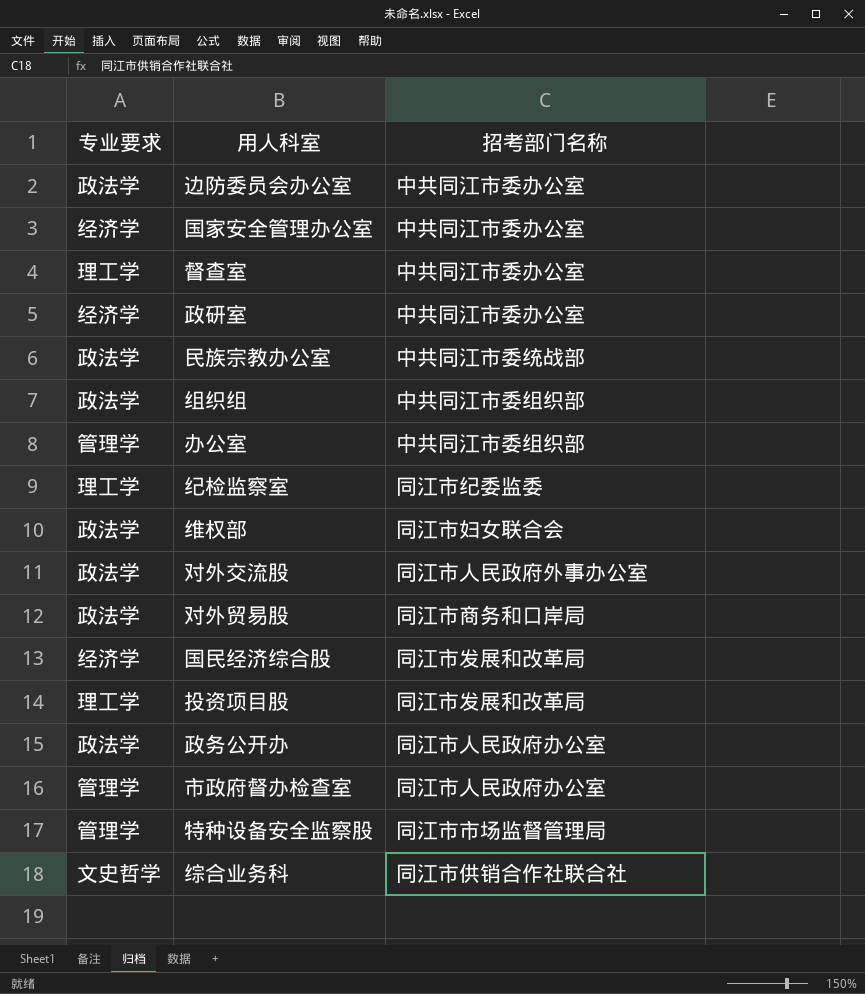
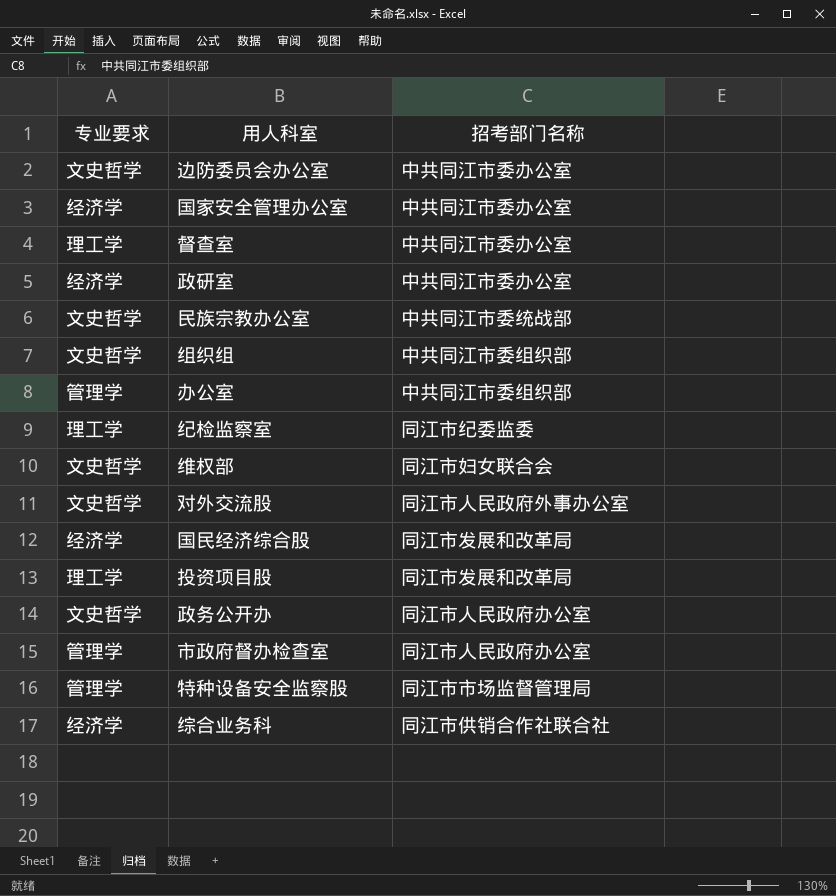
row 对外贸易股: 政法学 | 同江市商务和口岸局 -> none
边防委员会办公室 | 专业要求: 政法学 -> 文史哲学
民族宗教办公室 | 专业要求: 政法学 -> 文史哲学
组织组 | 专业要求: 政法学 -> 文史哲学
维权部 | 专业要求: 政法学 -> 文史哲学
对外交流股 | 专业要求: 政法学 -> 文史哲学
政务公开办 | 专业要求: 政法学 -> 文史哲学
综合业务科 | 专业要求: 文史哲学 -> 经济学

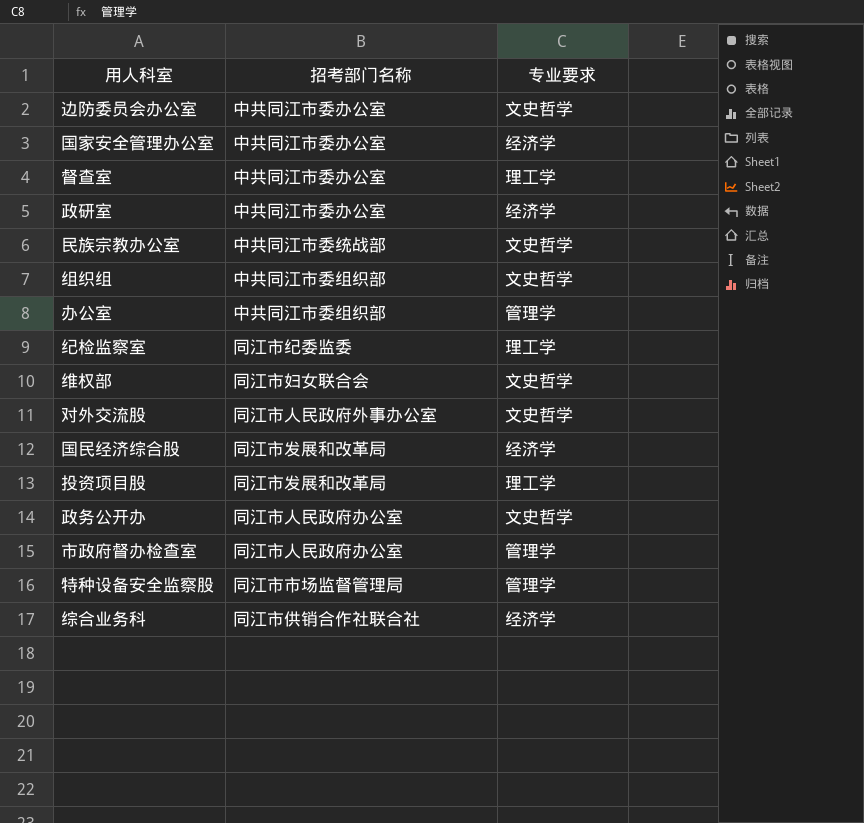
column 专业要求 | position: 1 -> 3

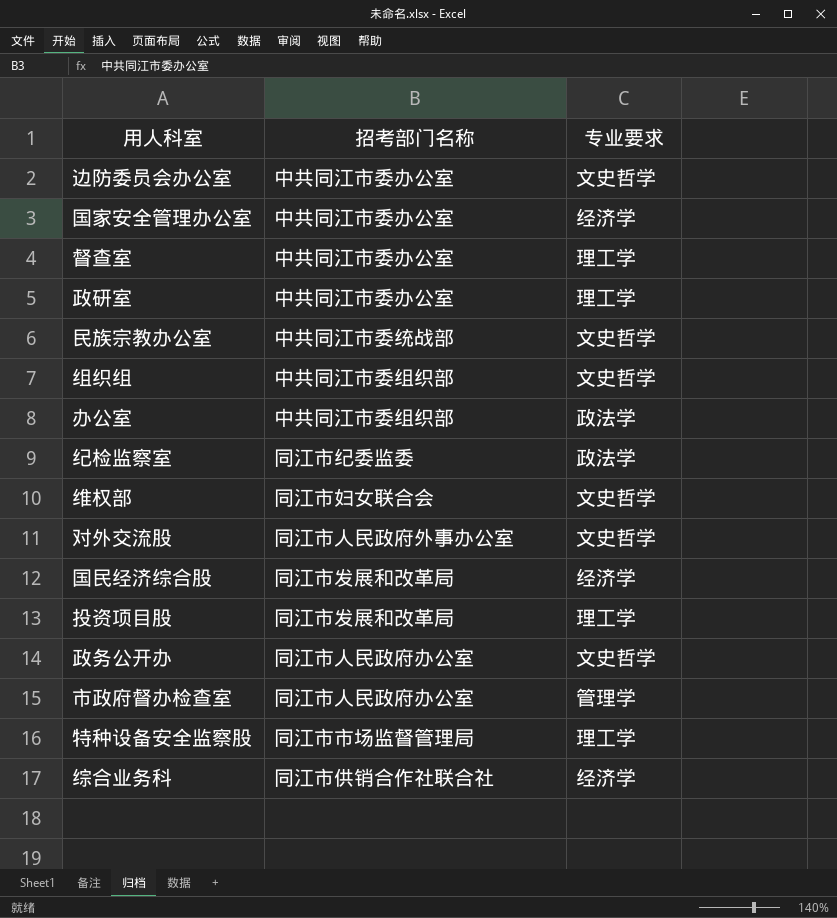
政研室 | 专业要求: 经济学 -> 理工学
办公室 | 专业要求: 管理学 -> 政法学
纪检监察室 | 专业要求: 理工学 -> 政法学
特种设备安全监察股 | 专业要求: 管理学 -> 理工学

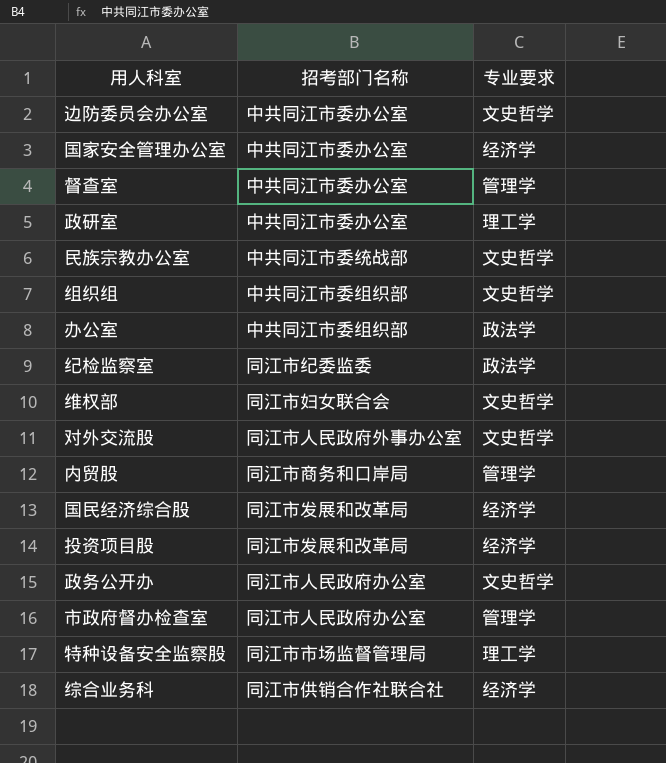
督查室 | 专业要求: 理工学 -> 管理学
row 内贸股: none -> 同江市商务和口岸局 | 管理学
投资项目股 | 专业要求: 理工学 -> 经济学

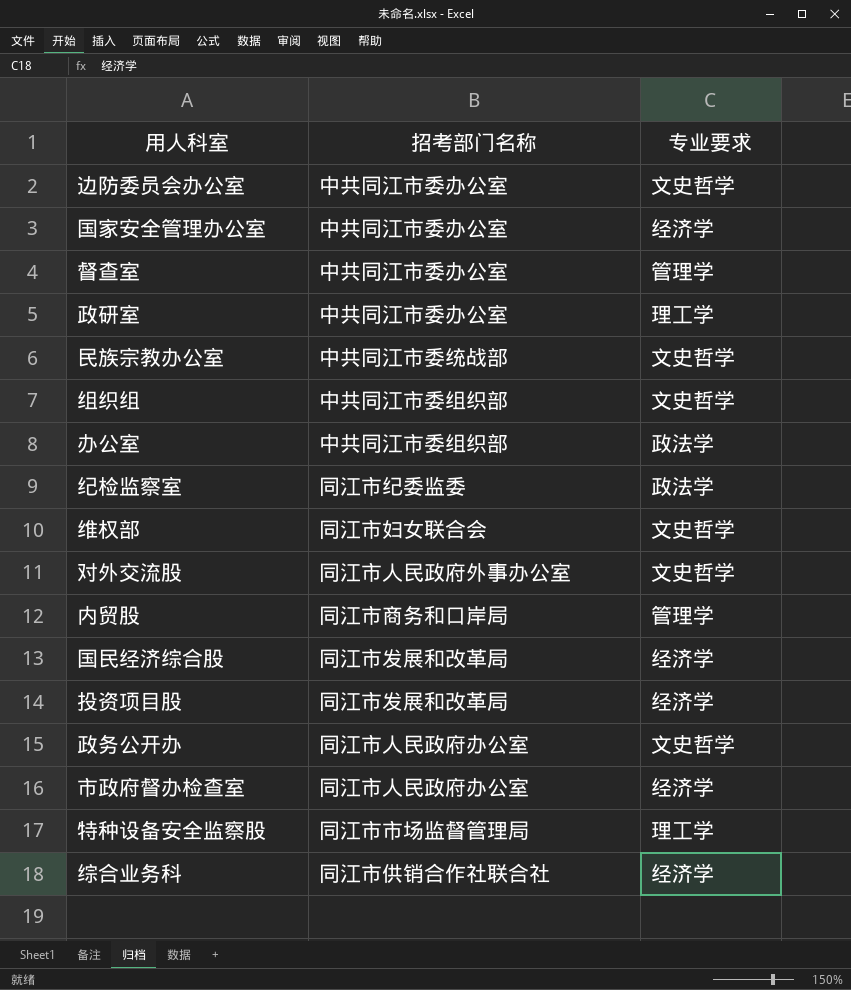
市政府督办检查室 | 专业要求: 管理学 -> 经济学

